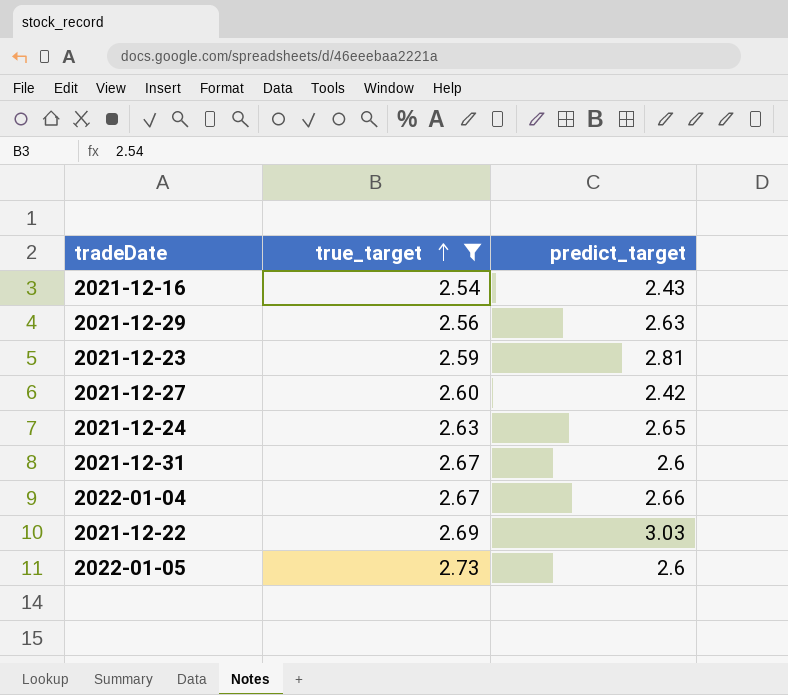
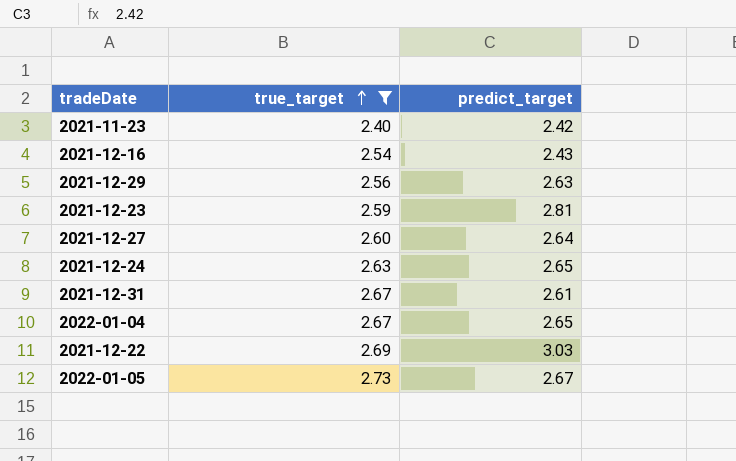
row 2021-11-23: none -> 2.40 | 2.42
2021-12-27 | predict_target: 2.42 -> 2.64
2021-12-31 | predict_target: 2.6 -> 2.61
2022-01-04 | predict_target: 2.66 -> 2.65
2022-01-05 | predict_target: 2.6 -> 2.67

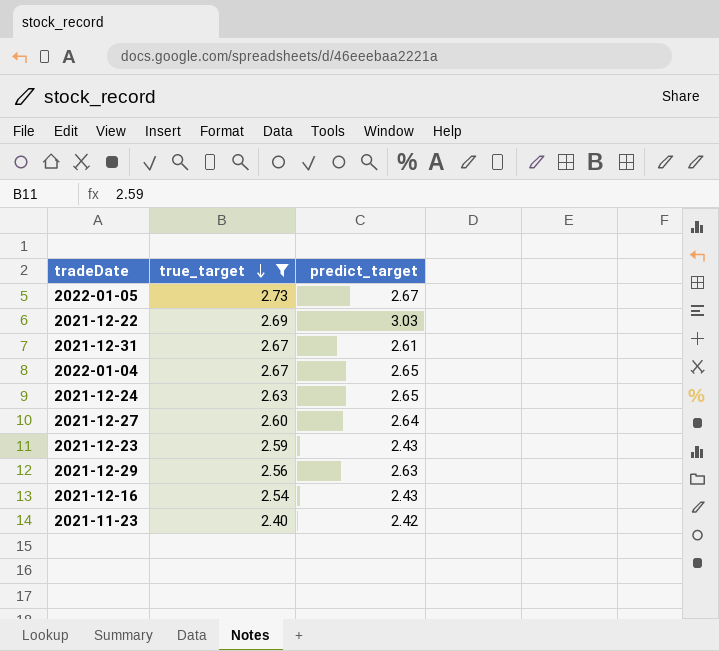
row order: true_target ascending -> true_target descending
2021-12-23 | predict_target: 2.81 -> 2.43

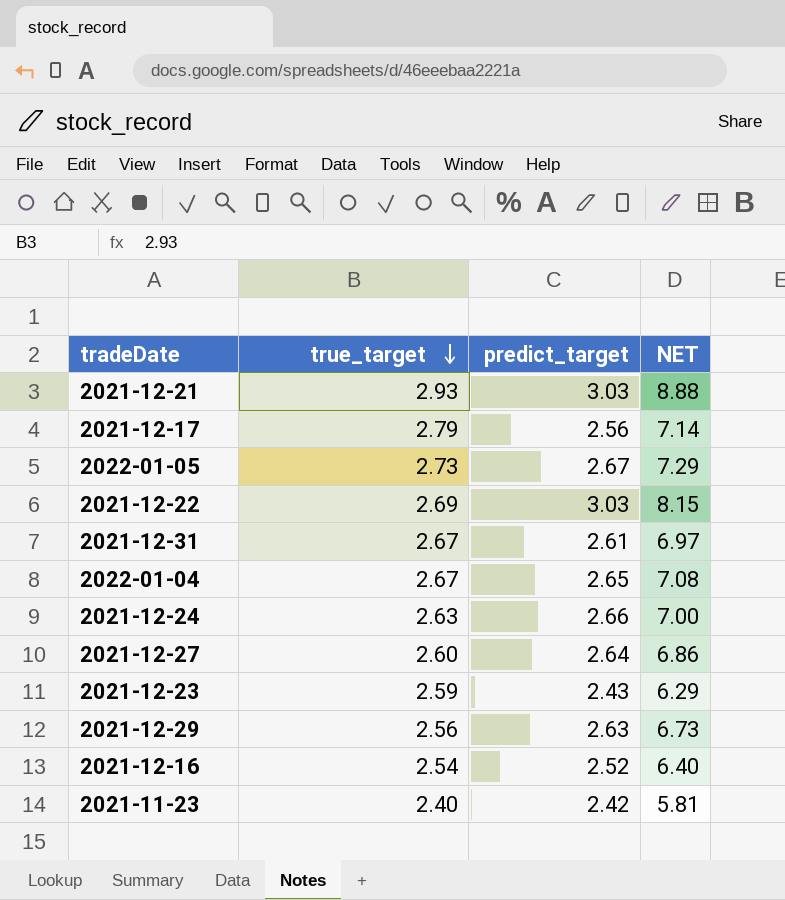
filter: true_target <= 2.73 -> none
column NET | formula: none -> [true_target] * [predict_target]
2021-12-24 | predict_target: 2.65 -> 2.66
2021-12-16 | predict_target: 2.43 -> 2.52

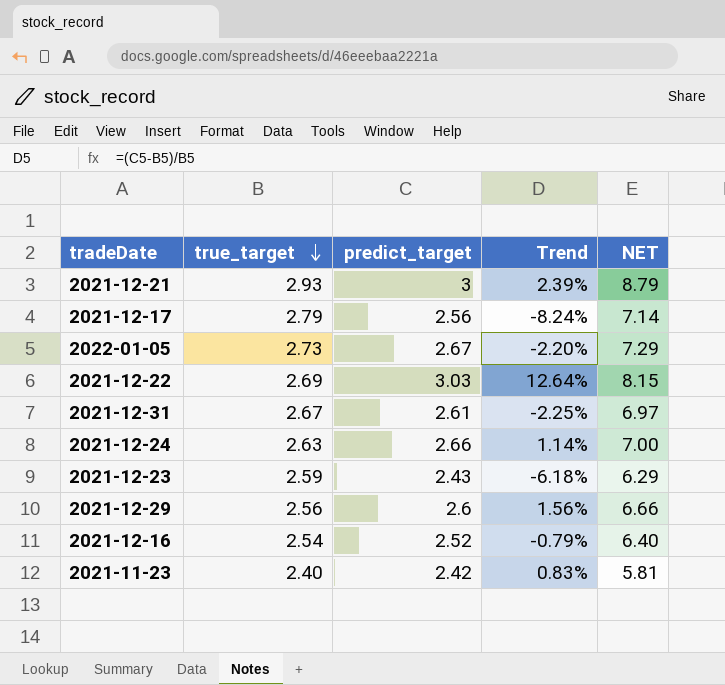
column Trend | formula: none -> ([predict_target] - [true_target]) / [true_target]
row 2022-01-04: 2.67 | 2.65 | 7.08 -> none
row 2021-12-27: 2.60 | 2.64 | 6.86 -> none
2021-12-21 | predict_target: 3.03 -> 3
2021-12-21 | NET: 8.88 -> 8.79
2021-12-29 | predict_target: 2.63 -> 2.6
2021-12-29 | NET: 6.73 -> 6.66

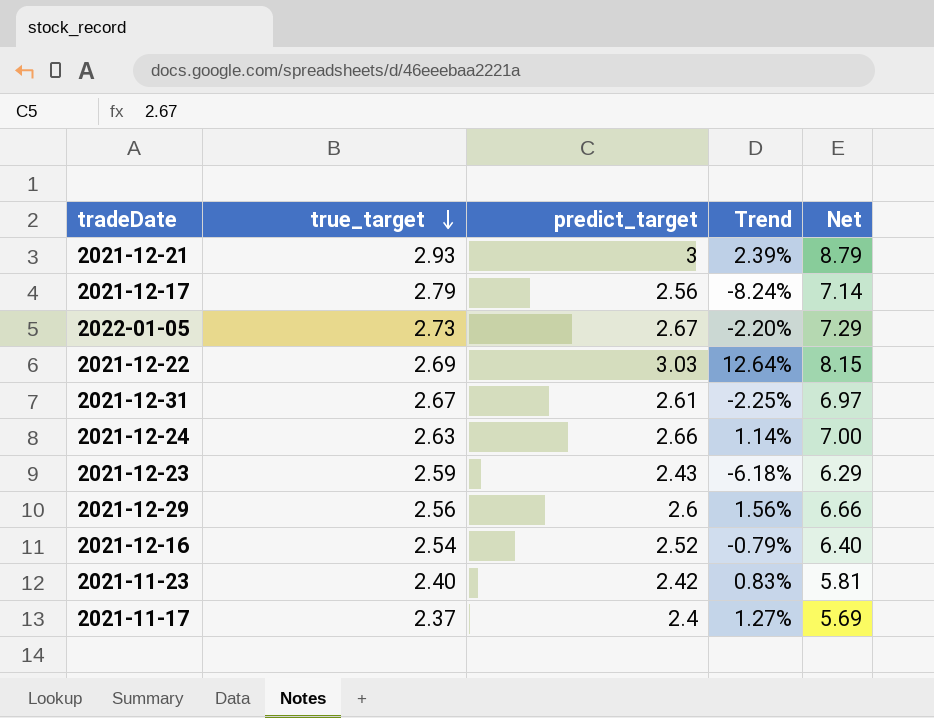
column name: NET -> Net
row 2021-11-17: none -> 2.37 | 2.4 | 1.27% | 5.69

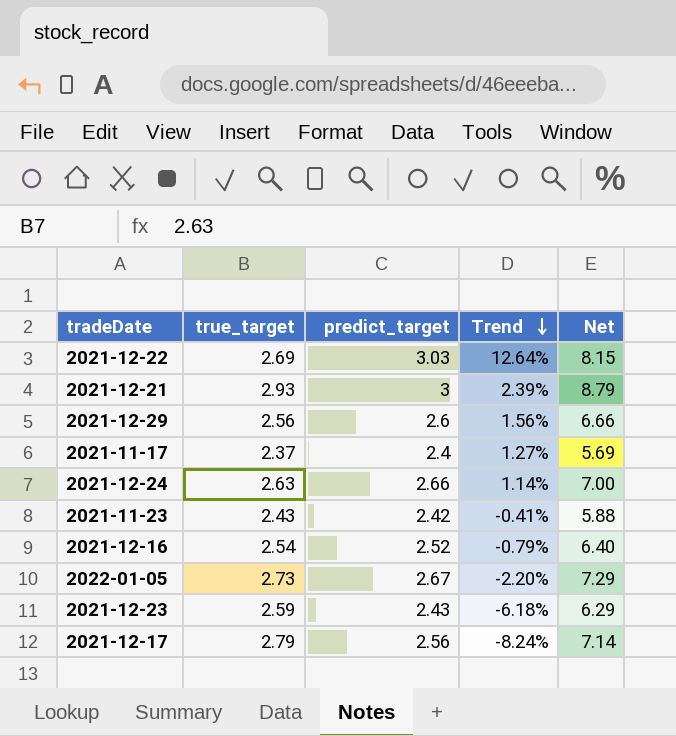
row order: true_target descending -> Trend descending
row 2021-12-31: 2.67 | 2.61 | -2.25% | 6.97 -> none
2021-11-23 | true_target: 2.40 -> 2.43
2021-11-23 | Trend: 0.83% -> -0.41%
2021-11-23 | Net: 5.81 -> 5.88

